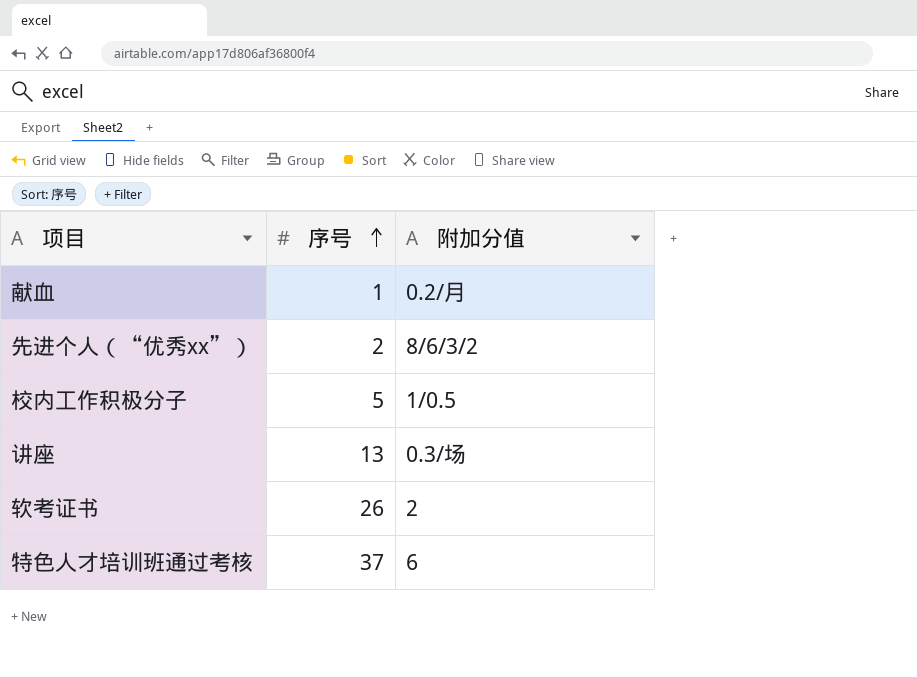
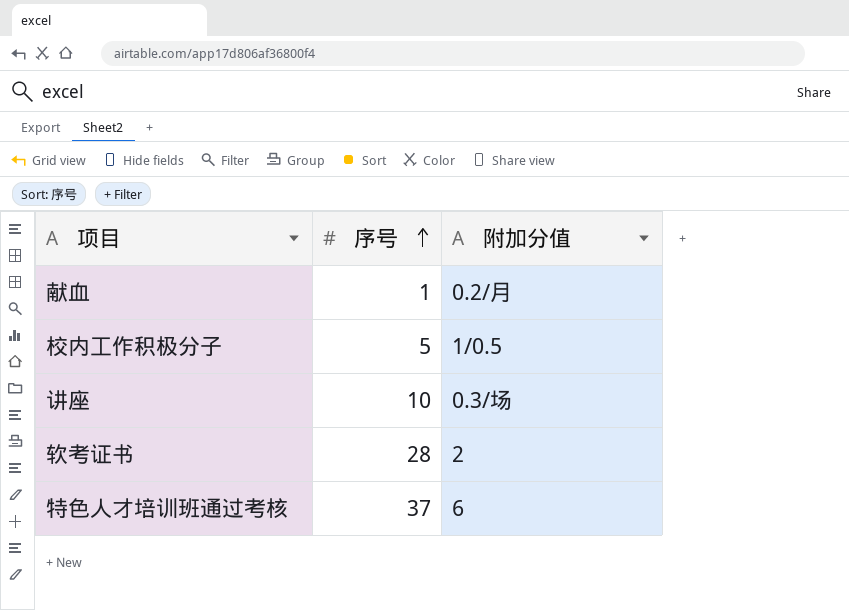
row 先进个人（“优秀xx”）: 2 | 8/6/3/2 -> none
讲座 | 序号: 13 -> 10
软考证书 | 序号: 26 -> 28

